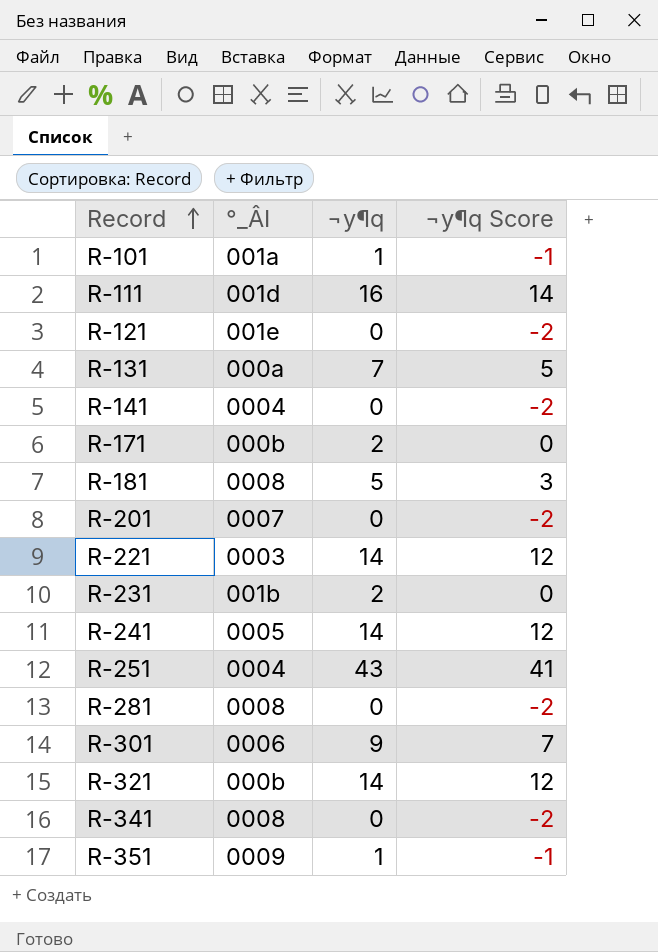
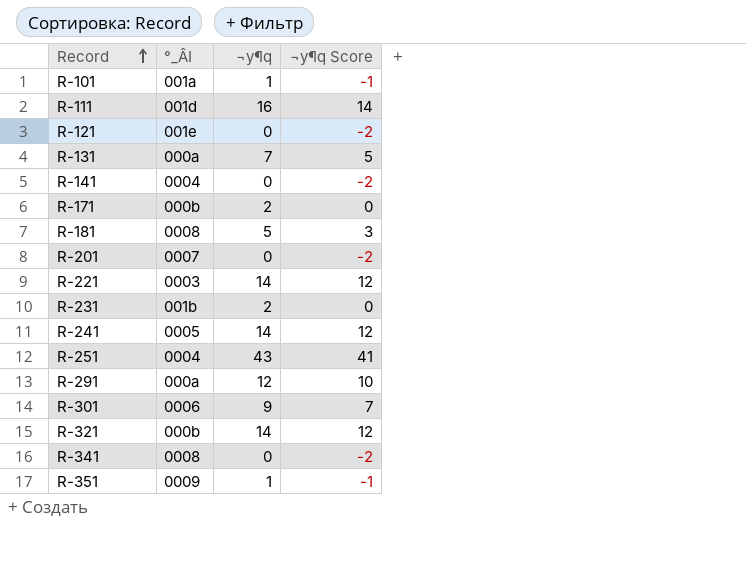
row R-281: 0008 | 0 | -2 -> none
row R-291: none -> 000a | 12 | 10

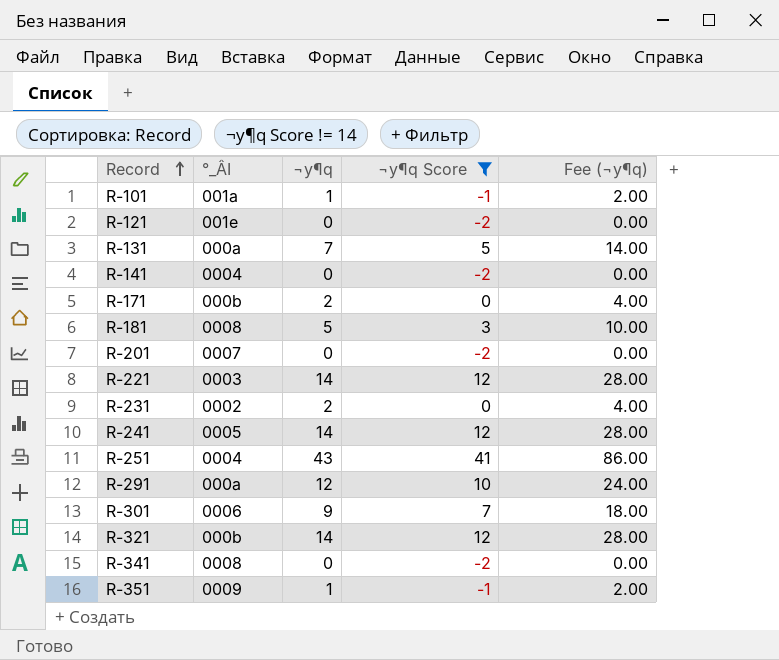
filter: none -> ¬y¶q Score != 14
column Fee (¬y¶q) | formula: none -> [¬y¶q] * 2
R-231 | °_ÂI: 001b -> 0002

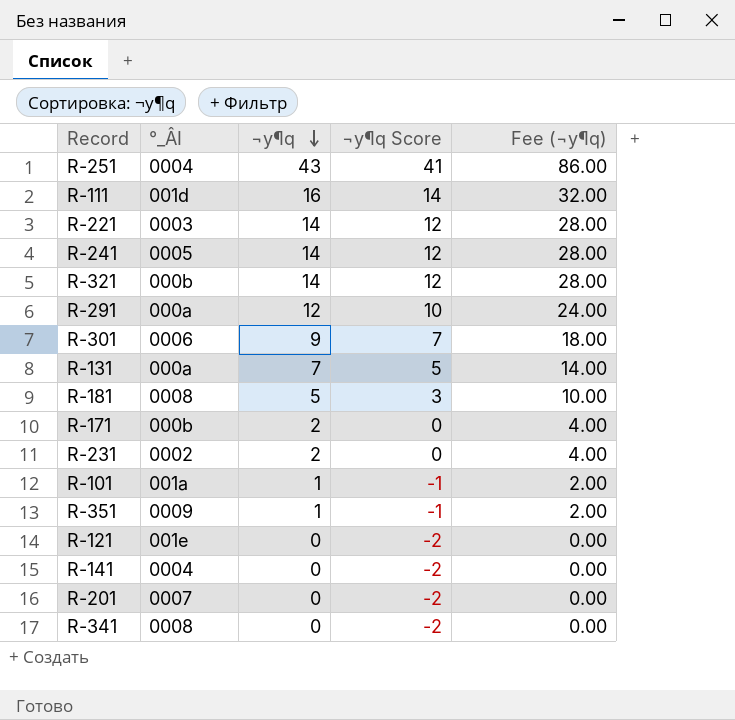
filter: ¬y¶q Score != 14 -> none
row order: Record ascending -> ¬y¶q descending

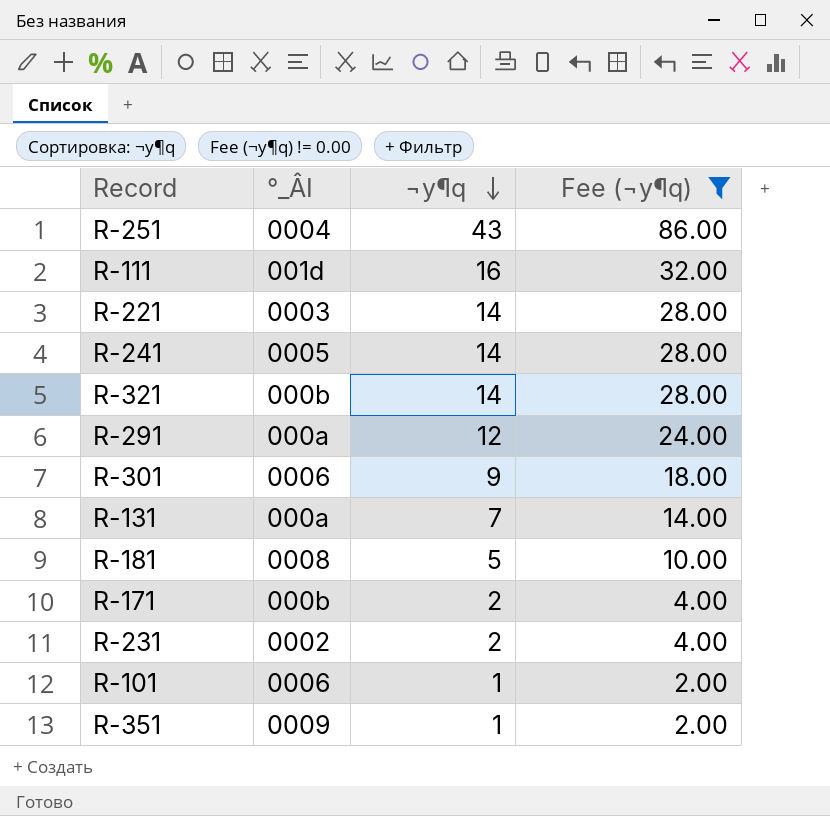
filter: none -> Fee (¬y¶q) != 0.00
column ¬y¶q Score | formula: [¬y¶q] - 2 -> none
R-101 | °_ÂI: 001a -> 0006

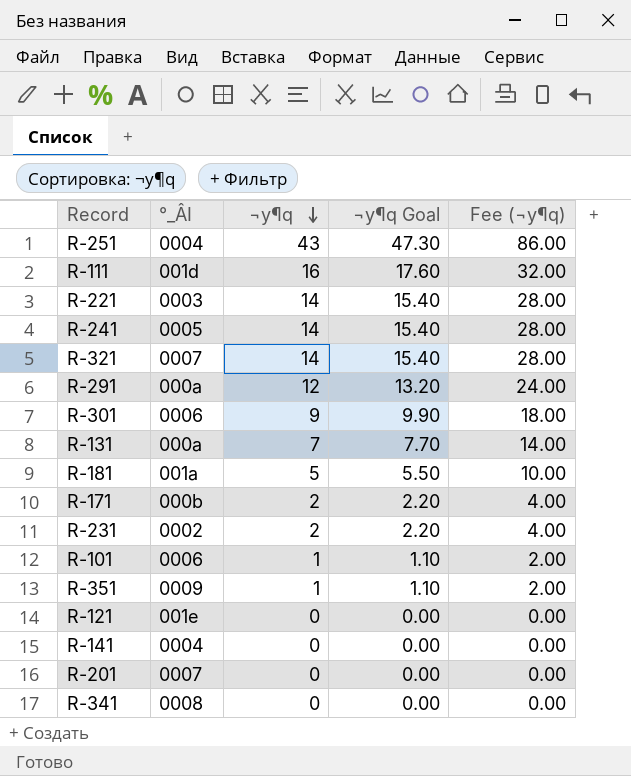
filter: Fee (¬y¶q) != 0.00 -> none
column ¬y¶q Goal | formula: none -> [¬y¶q] * 1.1
R-321 | °_ÂI: 000b -> 0007
R-181 | °_ÂI: 0008 -> 001a

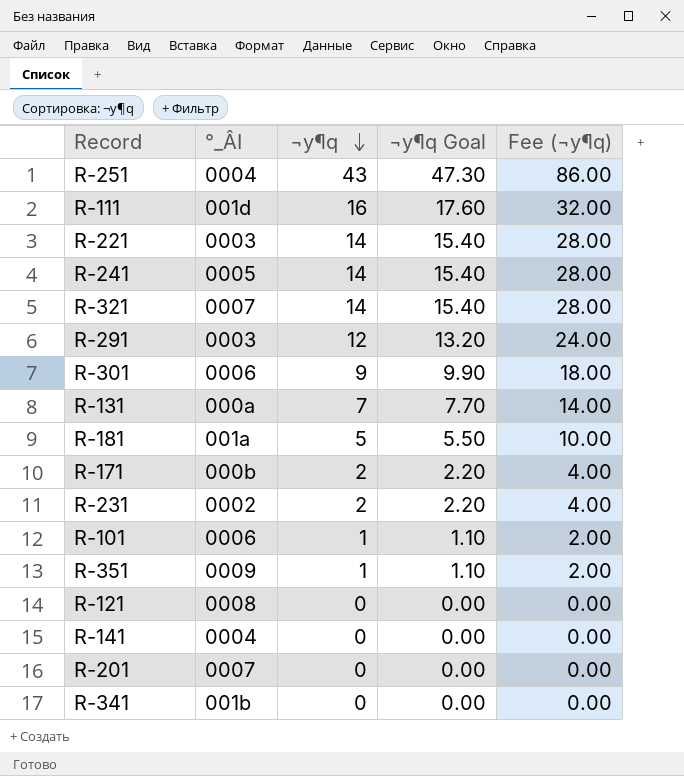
R-291 | °_ÂI: 000a -> 0003
R-121 | °_ÂI: 001e -> 0008
R-341 | °_ÂI: 0008 -> 001b

